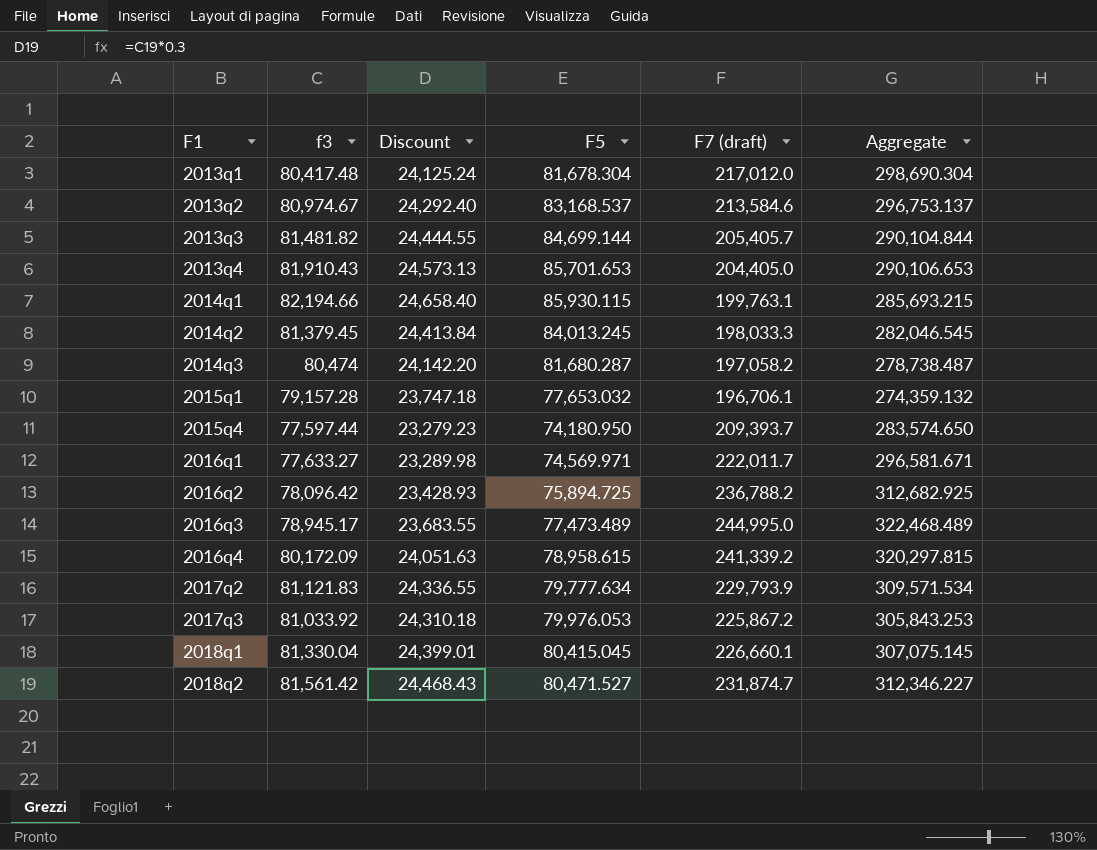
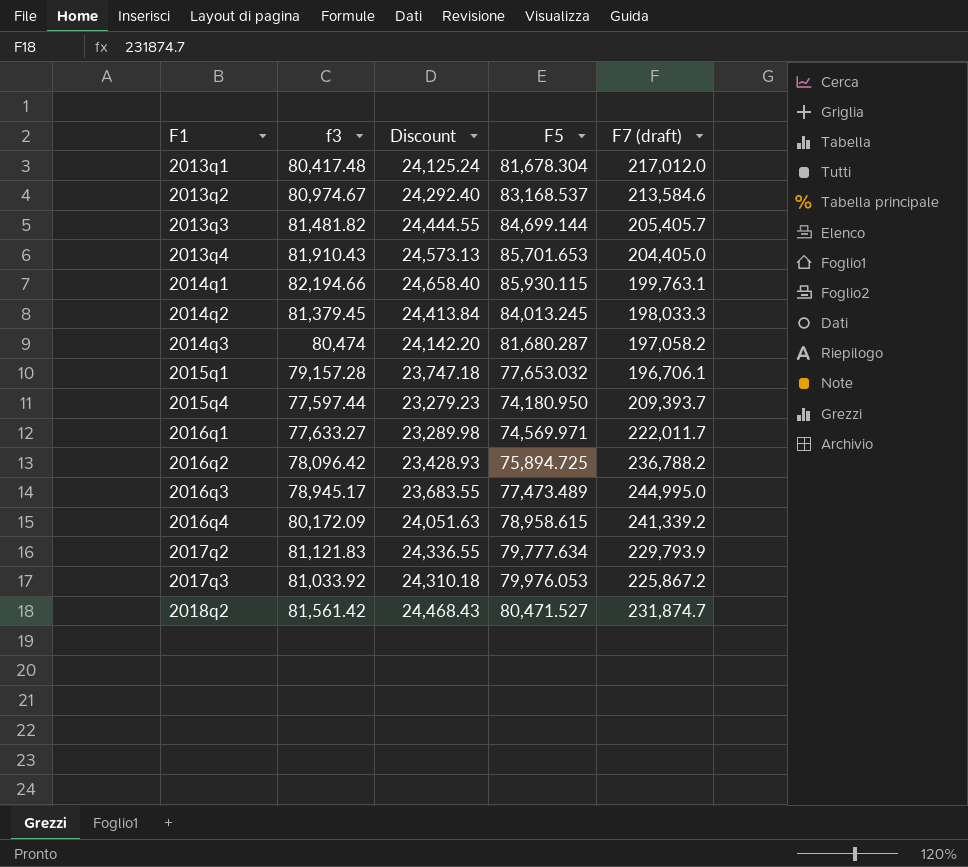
column Aggregate | formula: [F5] + [F7 (draft)] -> none
row 2018q1: 81,330.04 | 24,399.01 | 80,415.045 | 226,660.1 | 307,075.145 -> none

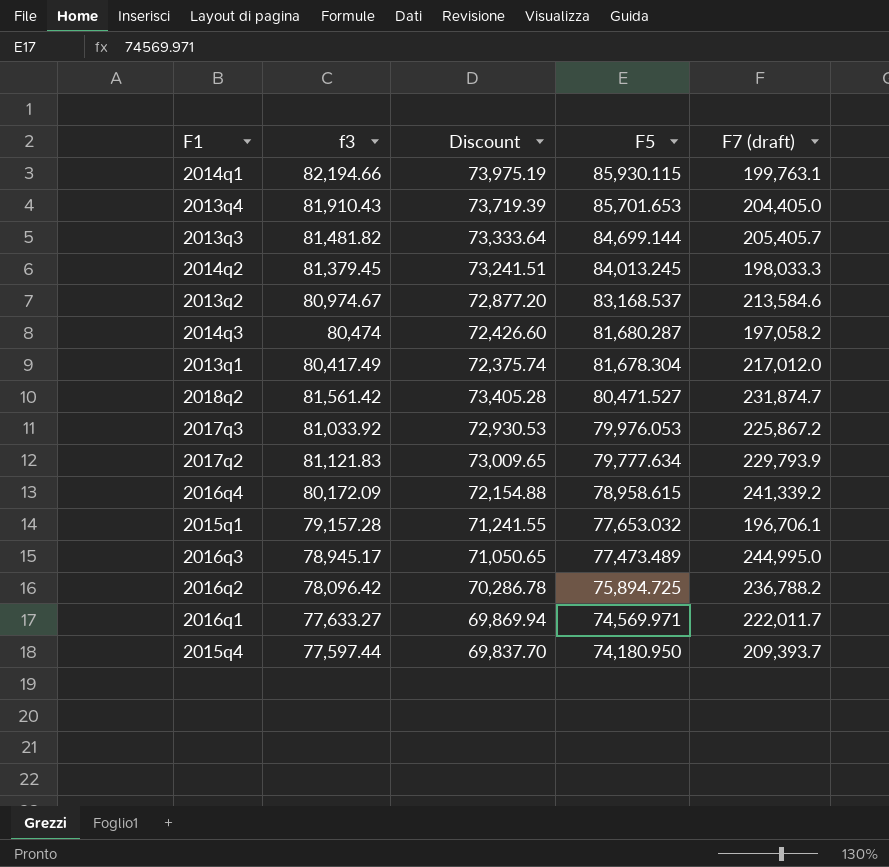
row order: F1 ascending -> F5 descending
column Discount | formula: [f3] * 0.3 -> [f3] * 0.9
2013q1 | f3: 80,417.48 -> 80,417.49

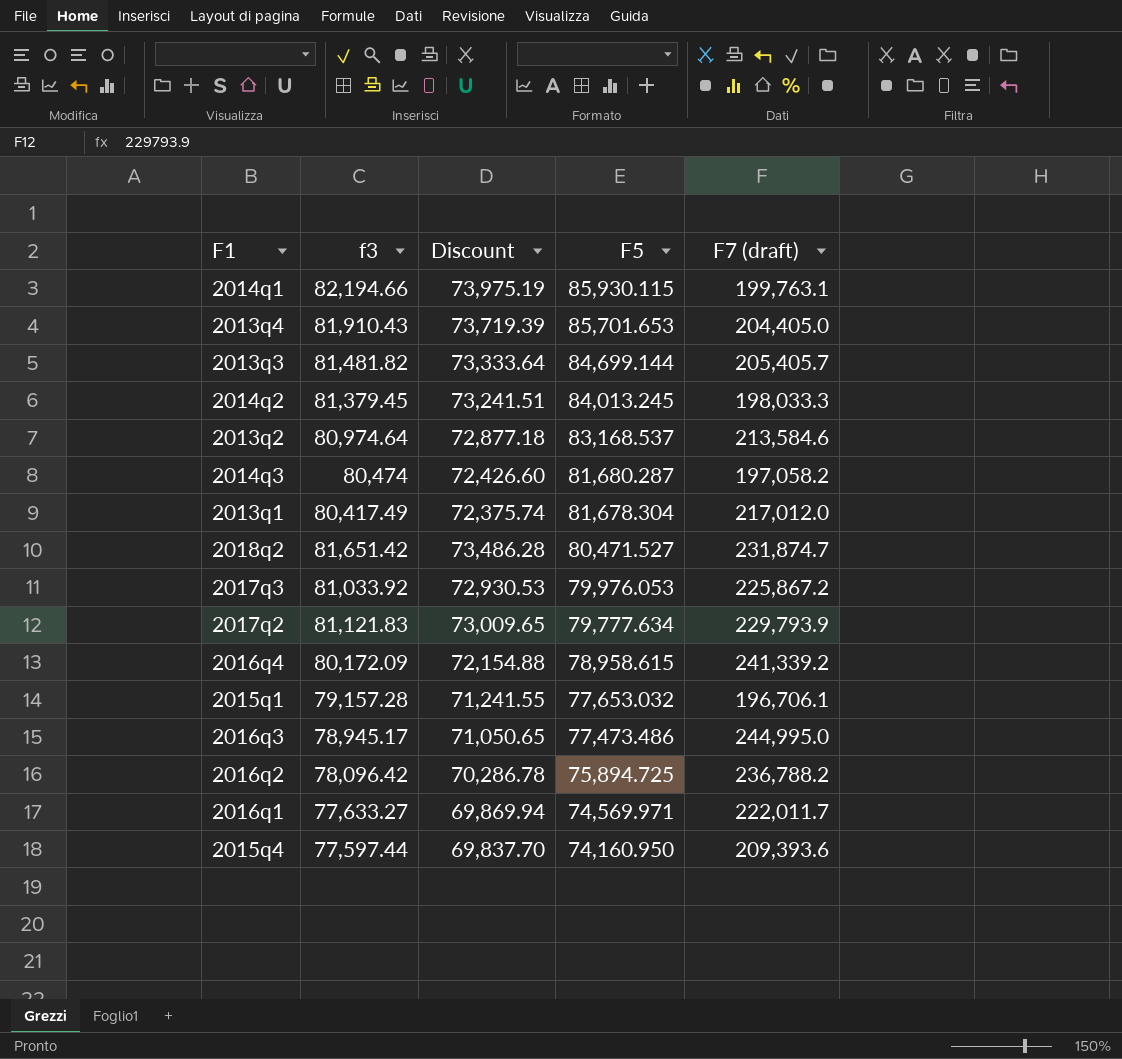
2013q2 | f3: 80,974.67 -> 80,974.64
2013q2 | Discount: 72,877.20 -> 72,877.18
2018q2 | f3: 81,561.42 -> 81,651.42
2018q2 | Discount: 73,405.28 -> 73,486.28
2016q3 | F5: 77,473.489 -> 77,473.486
2015q4 | F5: 74,180.950 -> 74,160.950
2015q4 | F7 (draft): 209,393.7 -> 209,393.6

